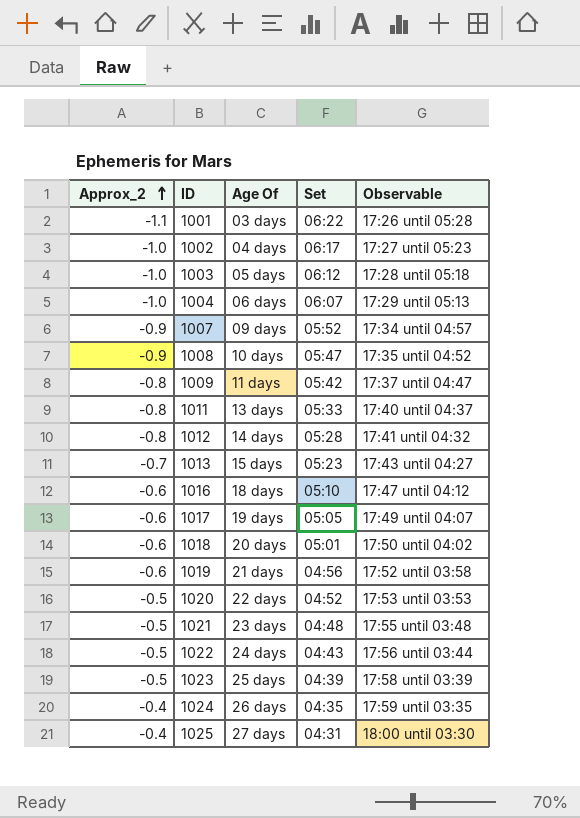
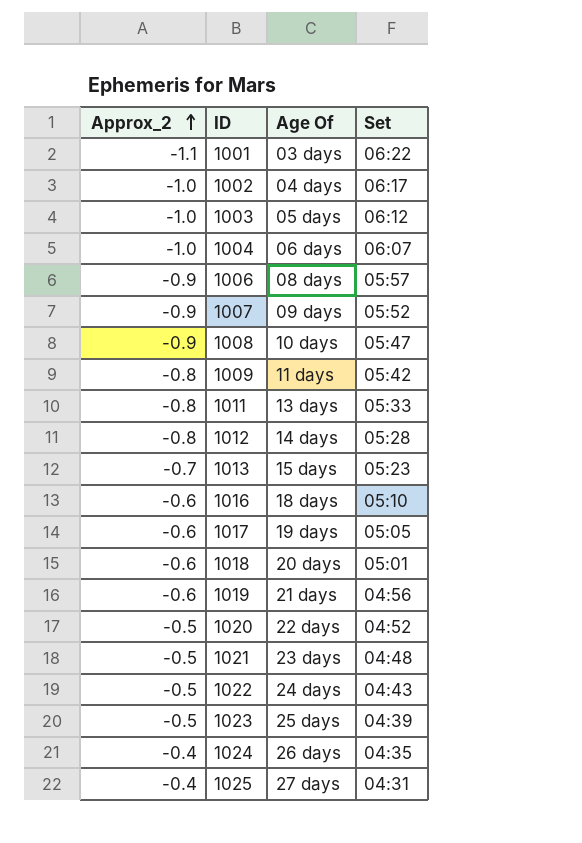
column Observable | position: 5 -> none
row 1006: none -> -0.9 | 08 days | 05:57

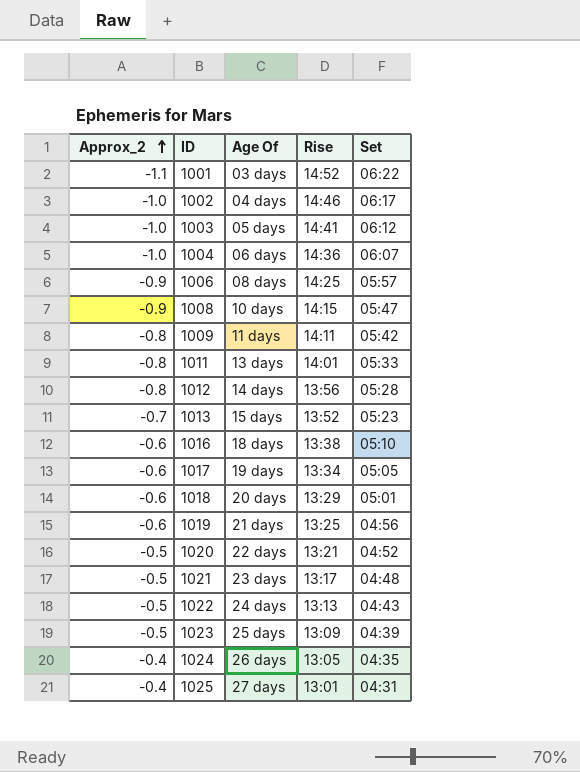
column Rise | position: none -> 4
row 1007: -0.9 | 09 days | 05:52 -> none

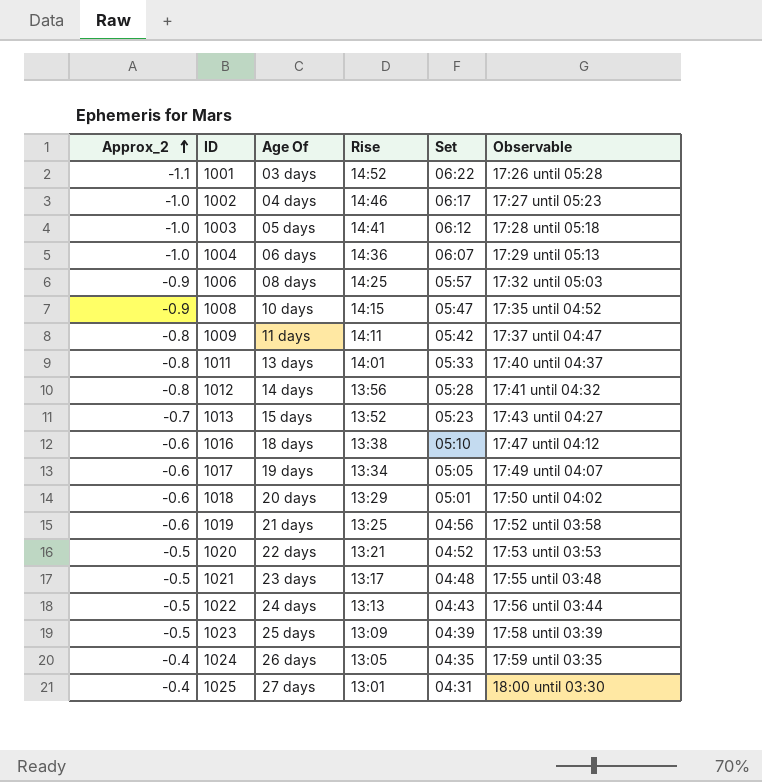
column Observable | position: none -> 6

